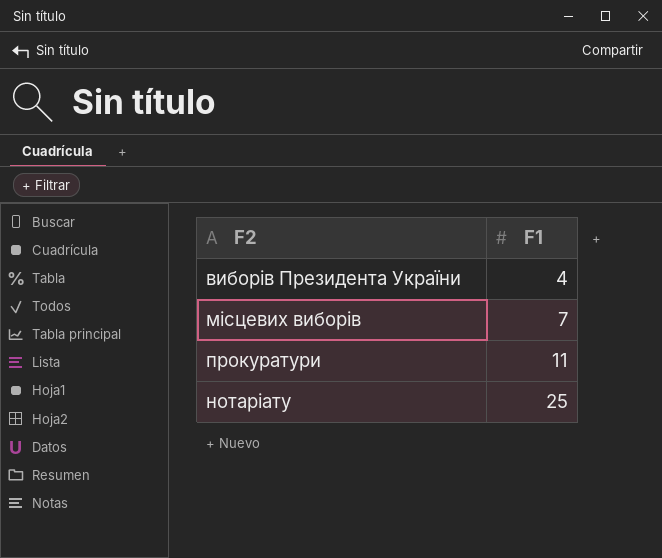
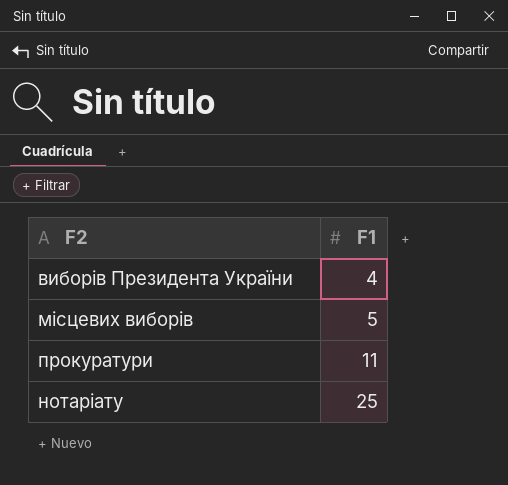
місцевих виборів | F1: 7 -> 5

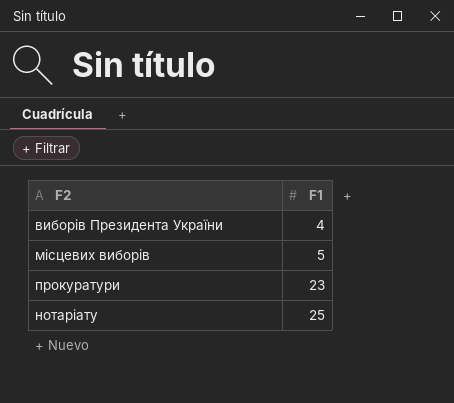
прокуратури | F1: 11 -> 23

